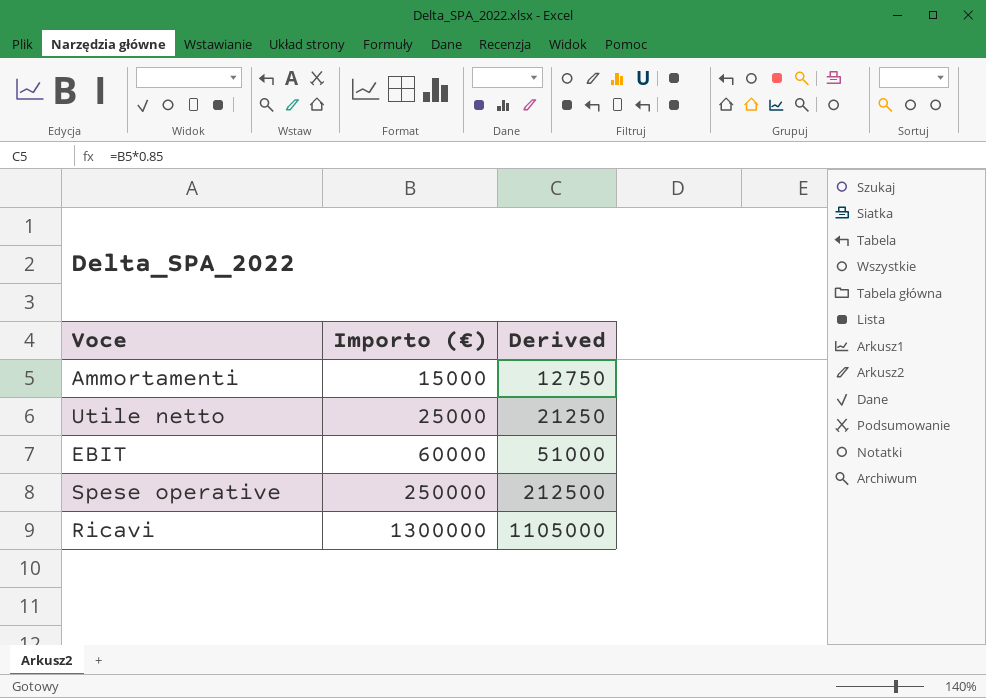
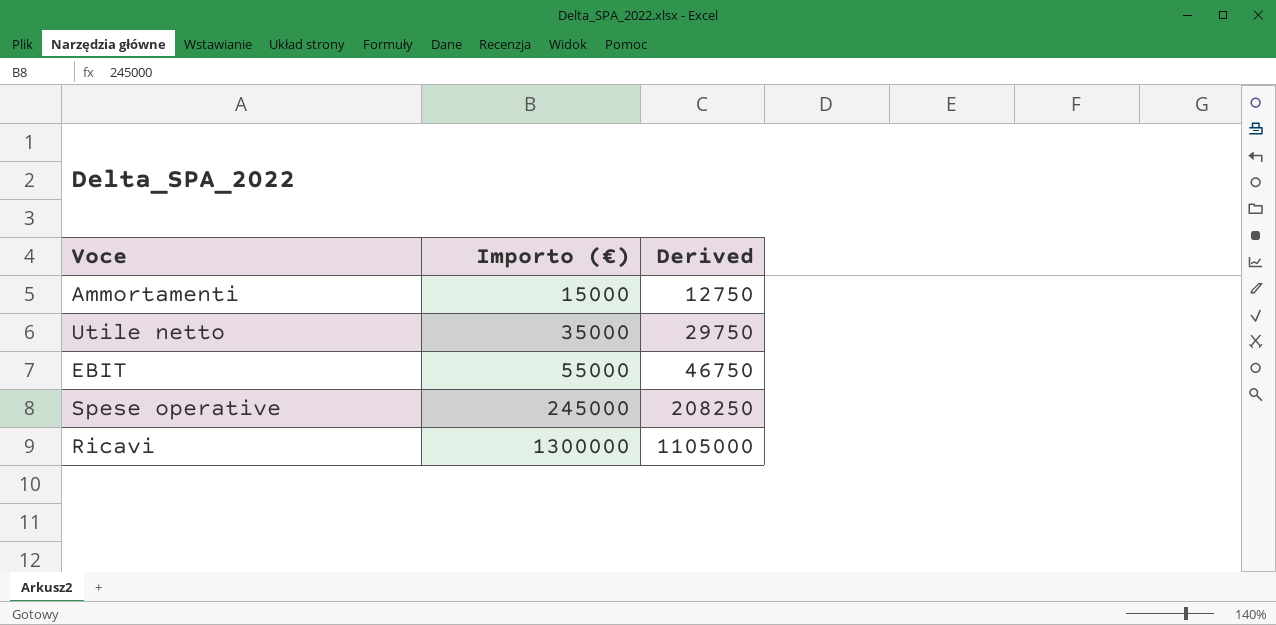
Utile netto | Importo (€): 25000 -> 35000
Utile netto | Derived: 21250 -> 29750
EBIT | Importo (€): 60000 -> 55000
EBIT | Derived: 51000 -> 46750
Spese operative | Importo (€): 250000 -> 245000
Spese operative | Derived: 212500 -> 208250

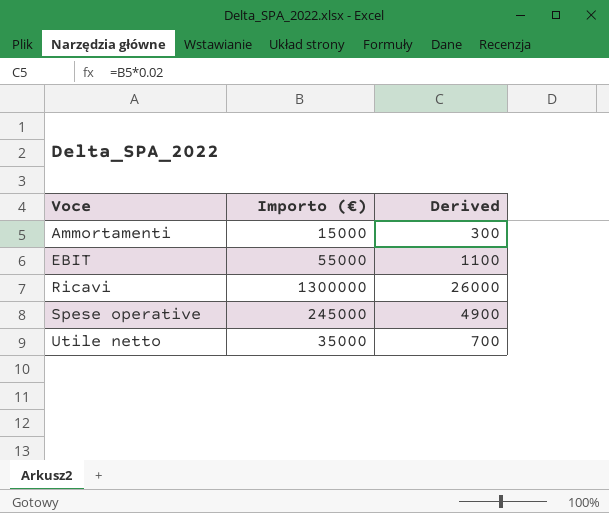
row order: Importo (€) ascending -> Voce ascending
column Derived | formula: [Importo (€)] * 0.85 -> [Importo (€)] * 0.02

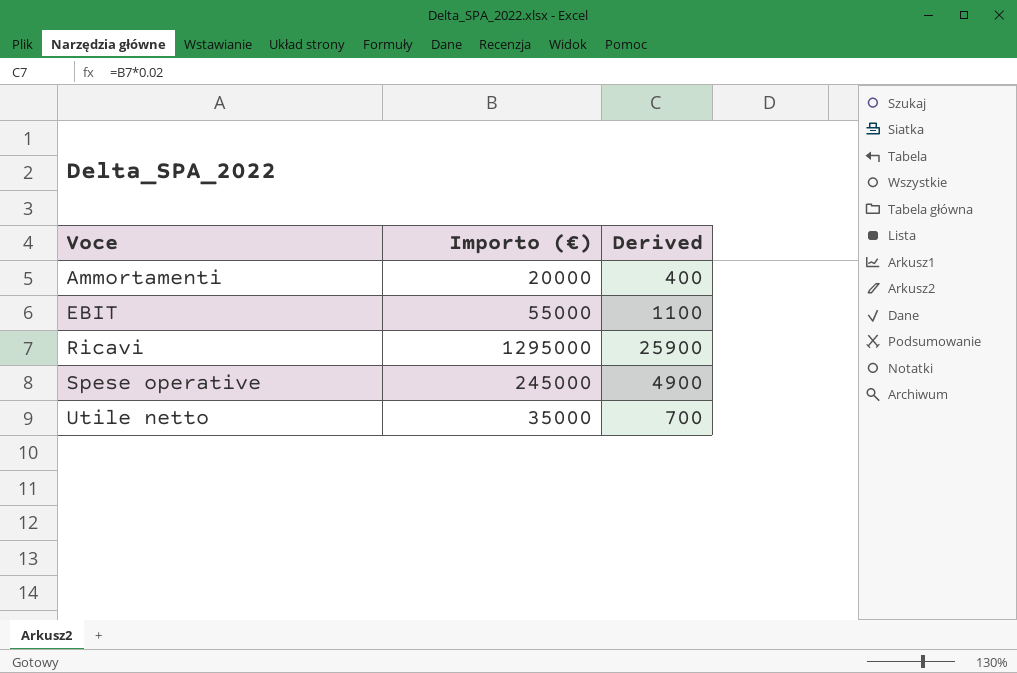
Ammortamenti | Importo (€): 15000 -> 20000
Ammortamenti | Derived: 300 -> 400
Ricavi | Importo (€): 1300000 -> 1295000
Ricavi | Derived: 26000 -> 25900

